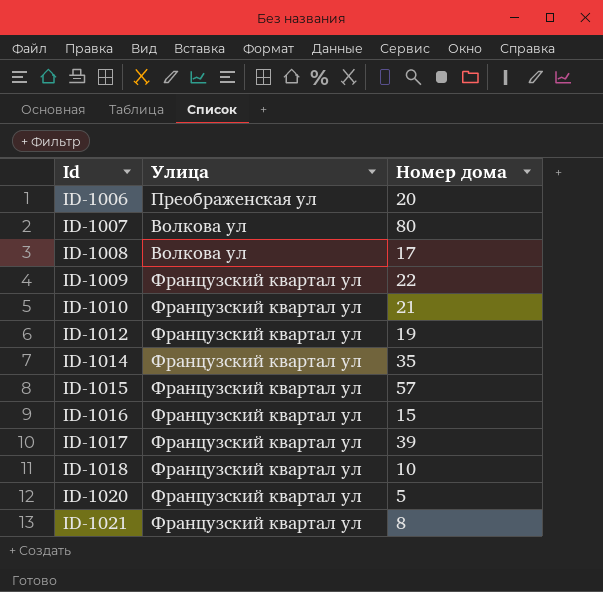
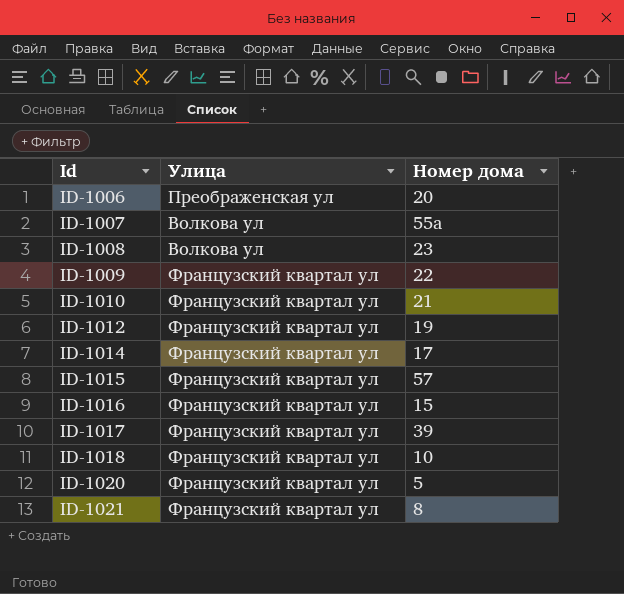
ID-1007 | Номер дома: 80 -> 55а
ID-1008 | Номер дома: 17 -> 23
ID-1014 | Номер дома: 35 -> 17

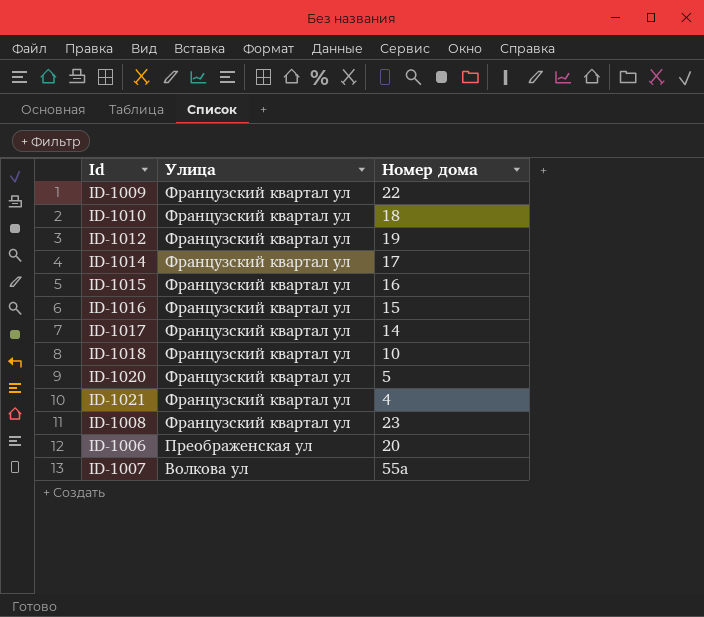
row order: Id ascending -> Улица descending
ID-1010 | Номер дома: 21 -> 18
ID-1015 | Номер дома: 57 -> 16
ID-1017 | Номер дома: 39 -> 14
ID-1021 | Номер дома: 8 -> 4
ID-1008 | Улица: Волкова ул -> Французский квартал ул

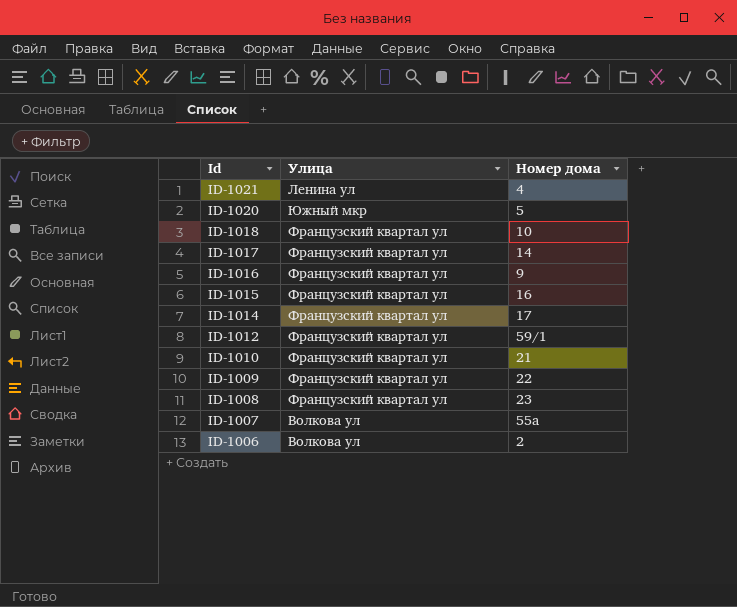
row order: Улица descending -> Id descending
ID-1021 | Улица: Французский квартал ул -> Ленина ул
ID-1020 | Улица: Французский квартал ул -> Южный мкр
ID-1016 | Номер дома: 15 -> 9
ID-1012 | Номер дома: 19 -> 59/1
ID-1010 | Номер дома: 18 -> 21
ID-1006 | Улица: Преображенская ул -> Волкова ул
ID-1006 | Номер дома: 20 -> 2

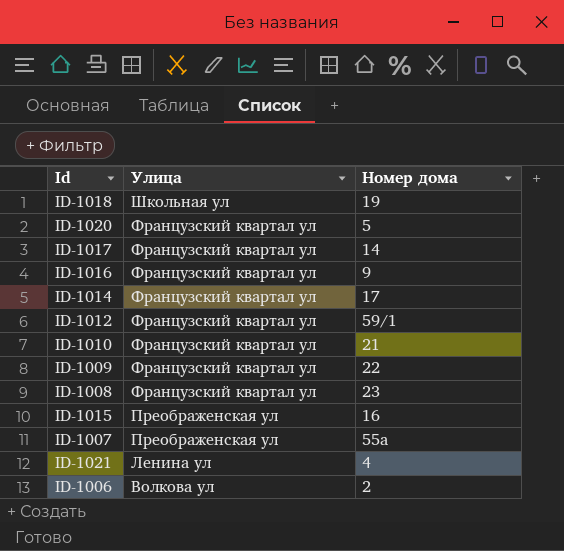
row order: Id descending -> Улица descending
ID-1018 | Улица: Французский квартал ул -> Школьная ул
ID-1018 | Номер дома: 10 -> 19
ID-1020 | Улица: Южный мкр -> Французский квартал ул
ID-1015 | Улица: Французский квартал ул -> Преображенская ул
ID-1007 | Улица: Волкова ул -> Преображенская ул

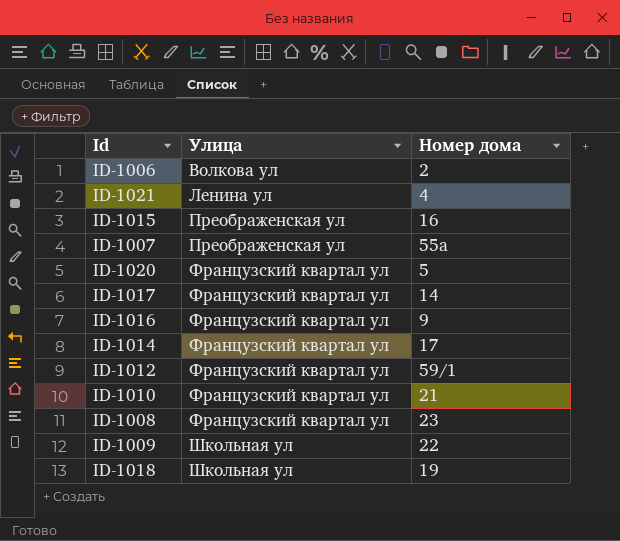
row order: Улица descending -> Улица ascending
ID-1009 | Улица: Французский квартал ул -> Школьная ул

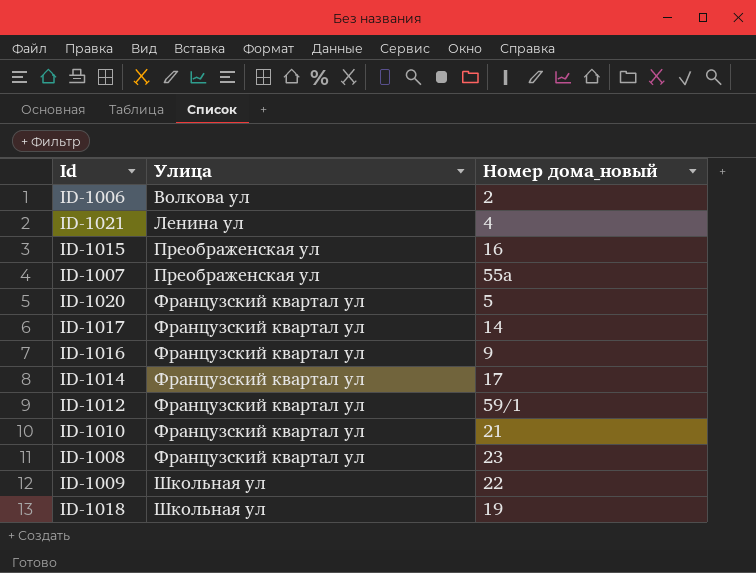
column name: Номер дома -> Номер дома_новый

